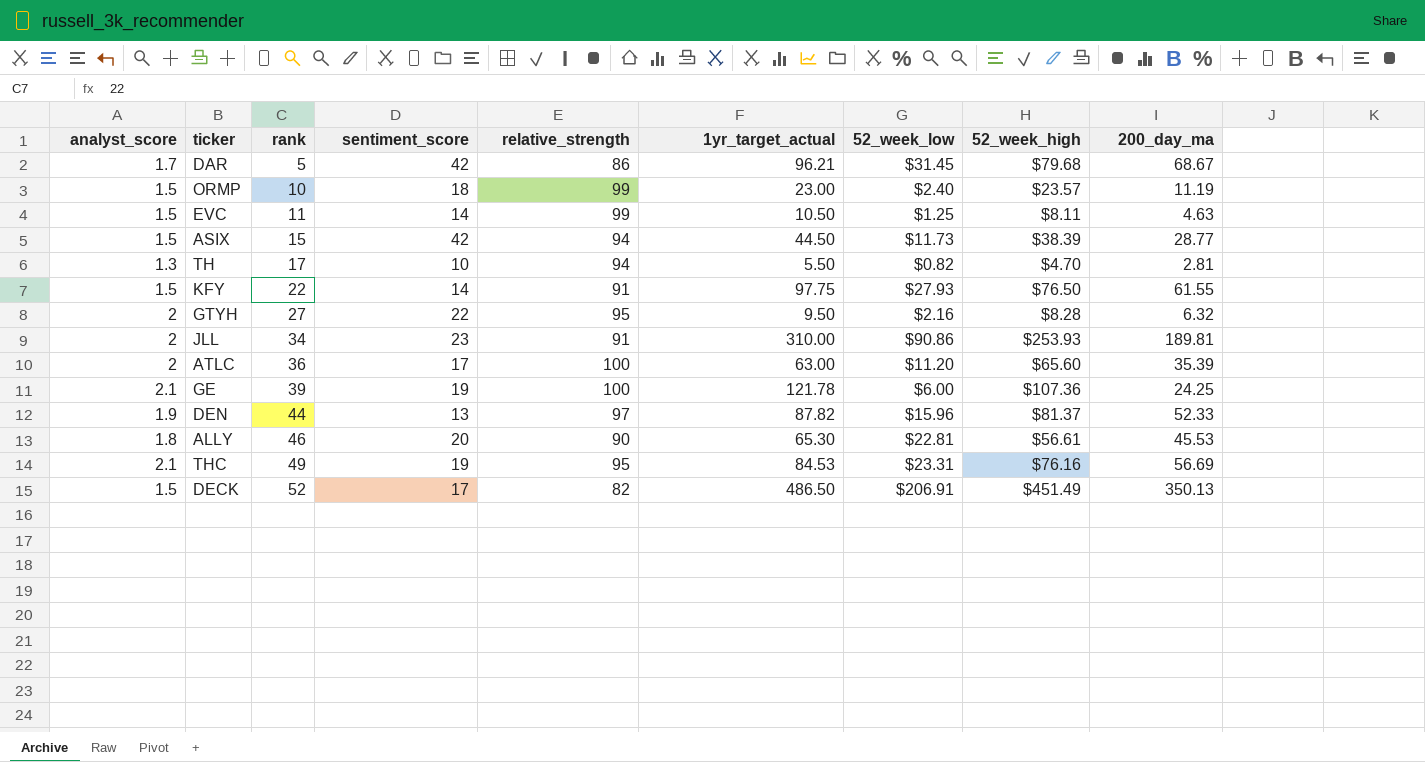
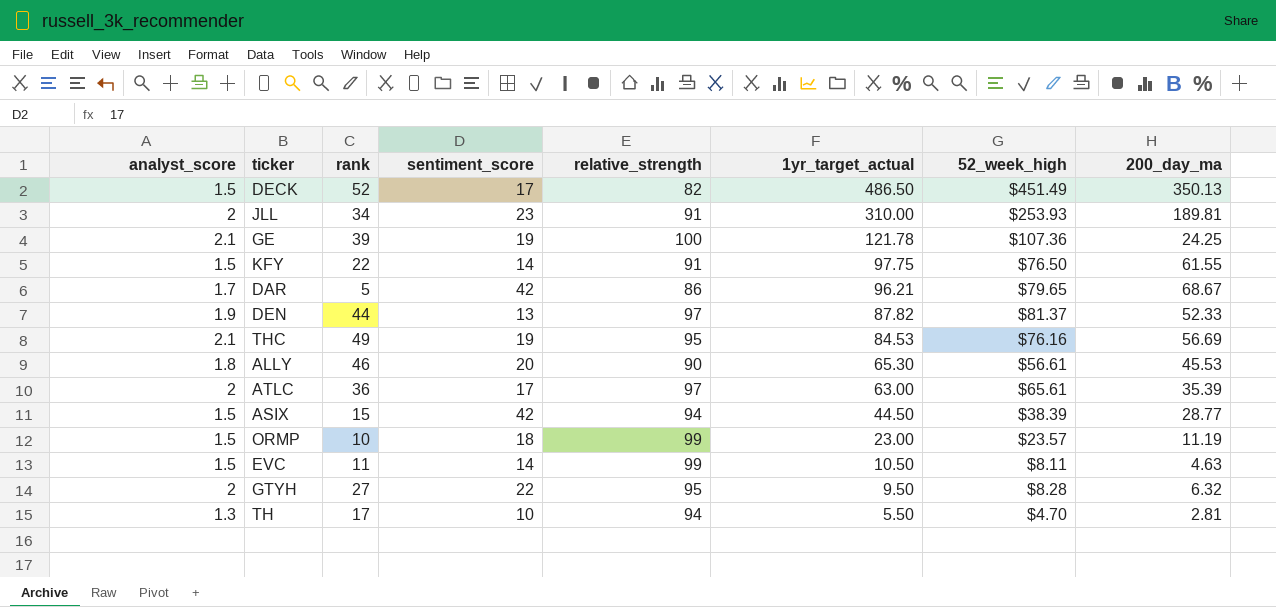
row order: rank ascending -> 1yr_target_actual descending
column 52_week_low | position: 7 -> none
DAR | 52_week_high: $79.68 -> $79.65
ATLC | relative_strength: 100 -> 97
ATLC | 52_week_high: $65.60 -> $65.61

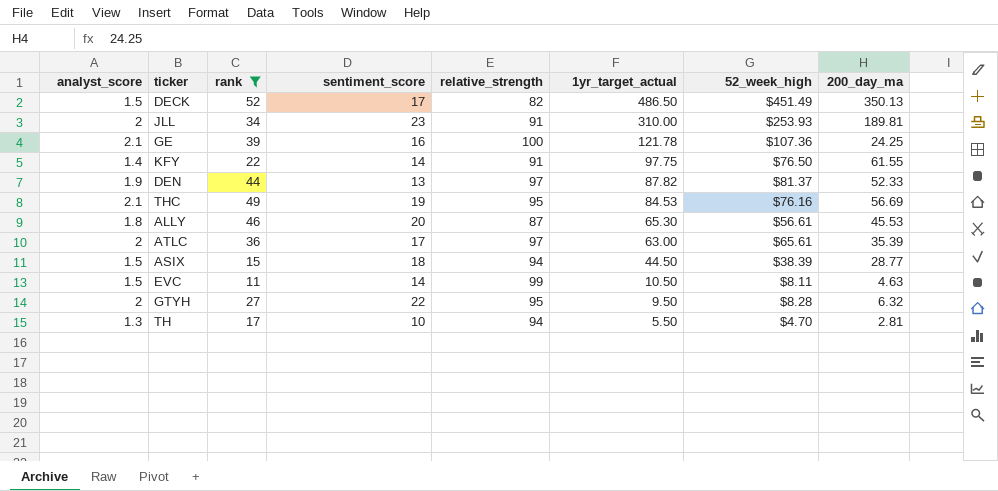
filter: none -> rank >= 11
GE | sentiment_score: 19 -> 16
KFY | analyst_score: 1.5 -> 1.4
ALLY | relative_strength: 90 -> 87
ASIX | sentiment_score: 42 -> 18

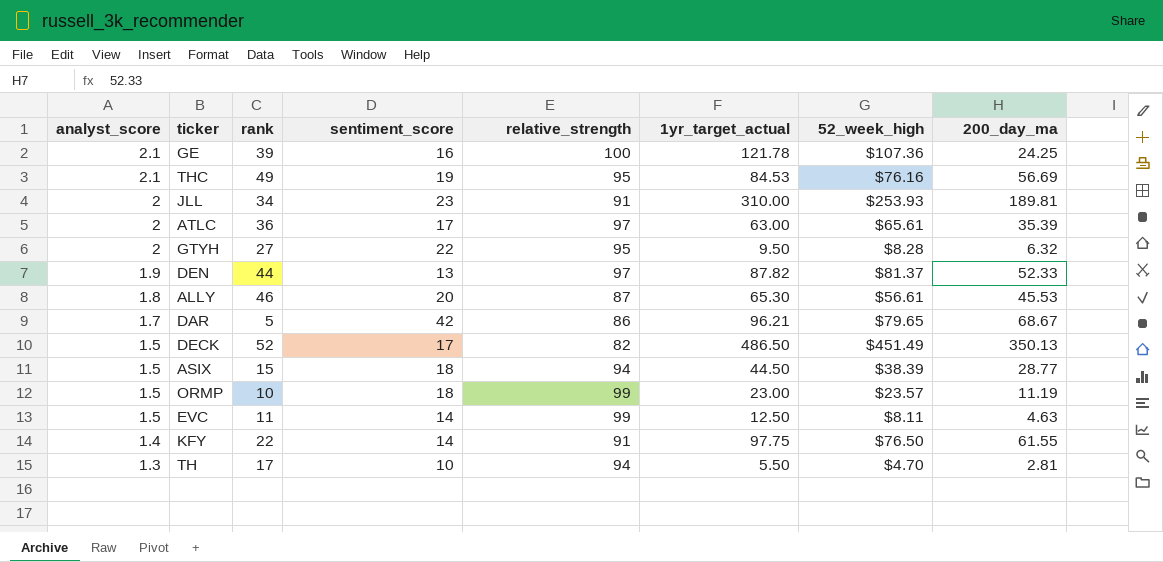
filter: rank >= 11 -> none
row order: 1yr_target_actual descending -> analyst_score descending
EVC | 1yr_target_actual: 10.50 -> 12.50

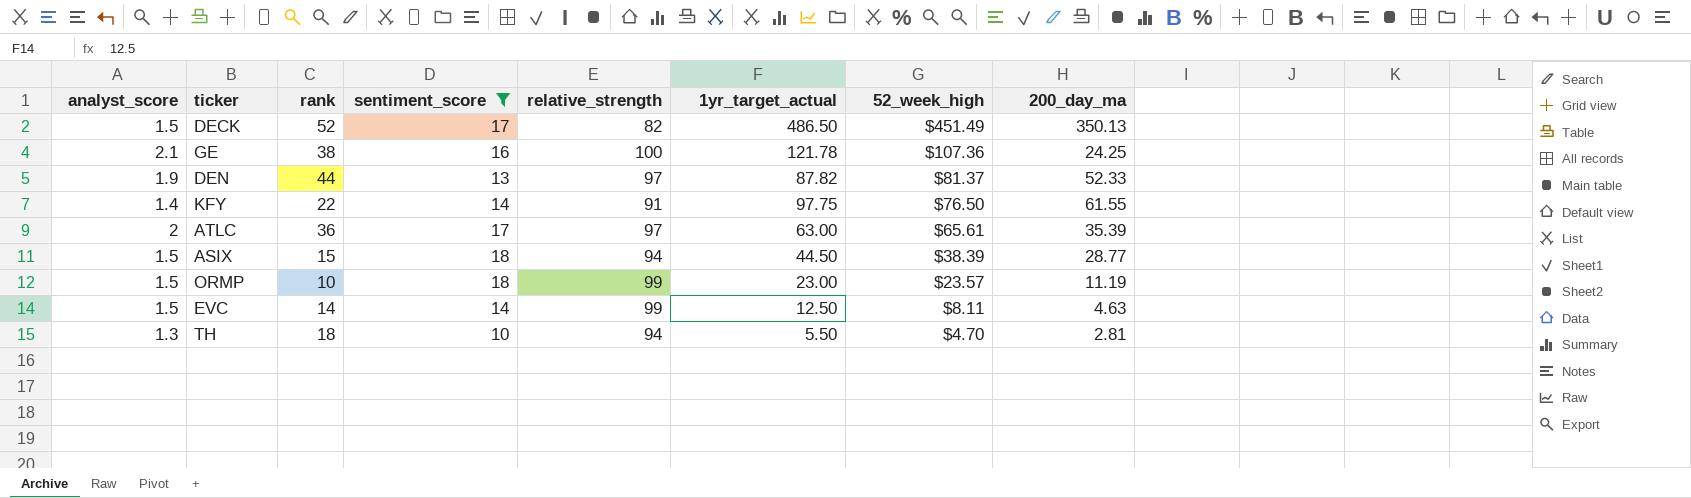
filter: none -> sentiment_score <= 18
row order: analyst_score descending -> 52_week_high descending
GE | rank: 39 -> 38
EVC | rank: 11 -> 14
TH | rank: 17 -> 18

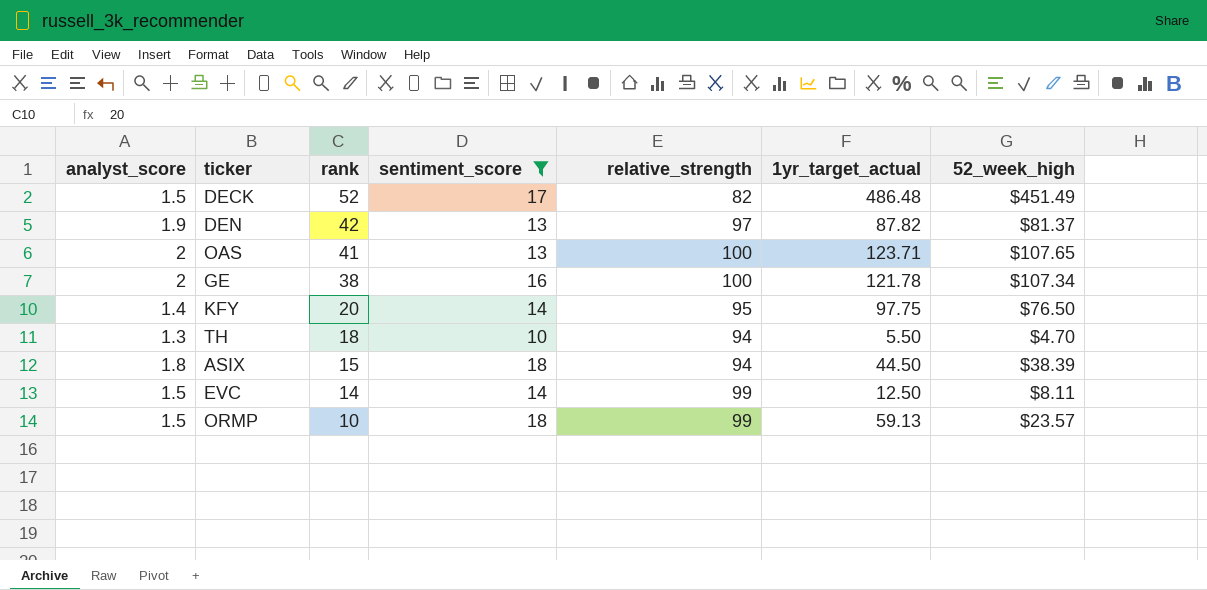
row order: 52_week_high descending -> rank descending
column 200_day_ma | position: 8 -> none
row ATLC: 2 | 36 | 17 | 97 | 63.00 | $65.61 | 35.39 -> none
DECK | 1yr_target_actual: 486.50 -> 486.48
DEN | rank: 44 -> 42
row OAS: none -> 2 | 41 | 13 | 100 | 123.71 | $107.65
GE | analyst_score: 2.1 -> 2
GE | 52_week_high: $107.36 -> $107.34
KFY | rank: 22 -> 20
KFY | relative_strength: 91 -> 95
ASIX | analyst_score: 1.5 -> 1.8
ORMP | 1yr_target_actual: 23.00 -> 59.13

